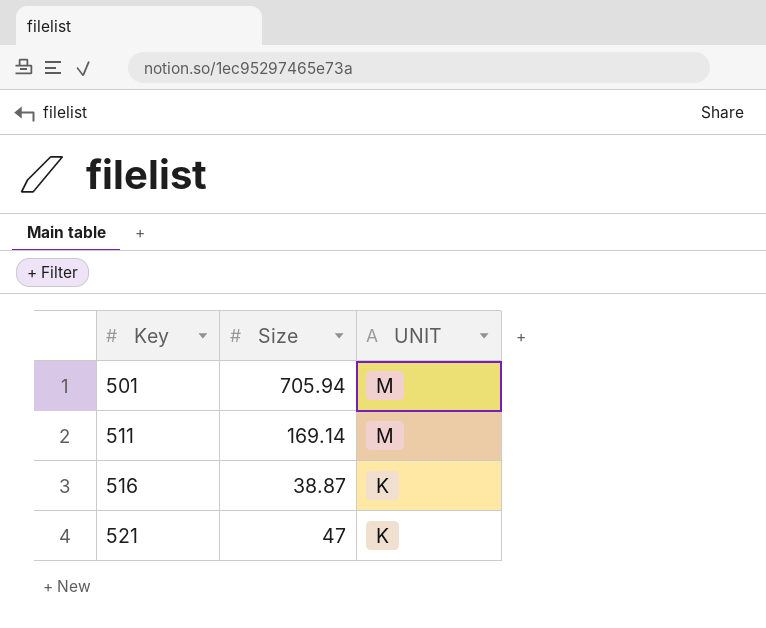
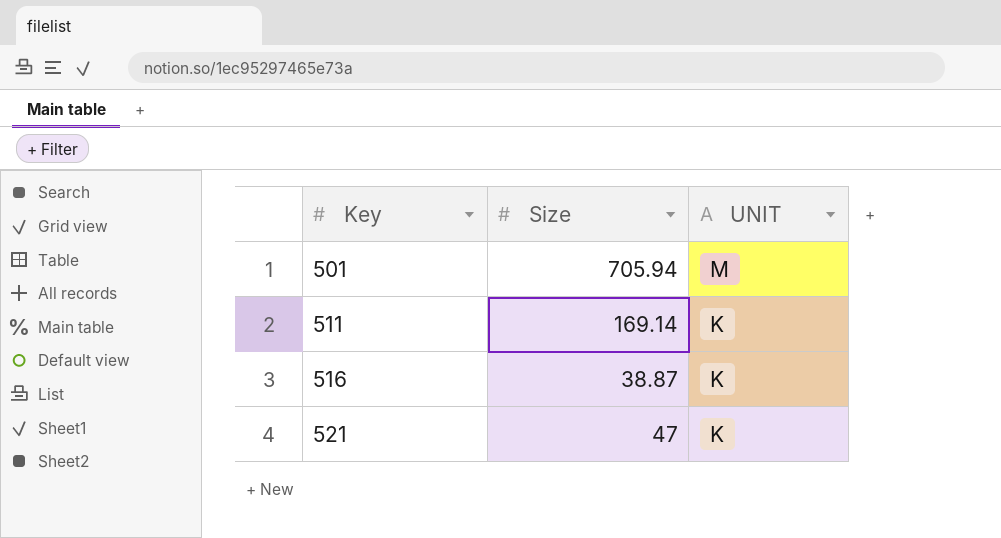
511 | UNIT: M -> K

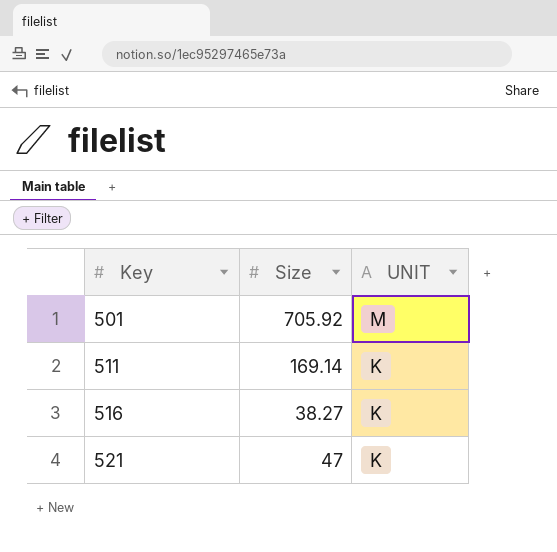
501 | Size: 705.94 -> 705.92
516 | Size: 38.87 -> 38.27

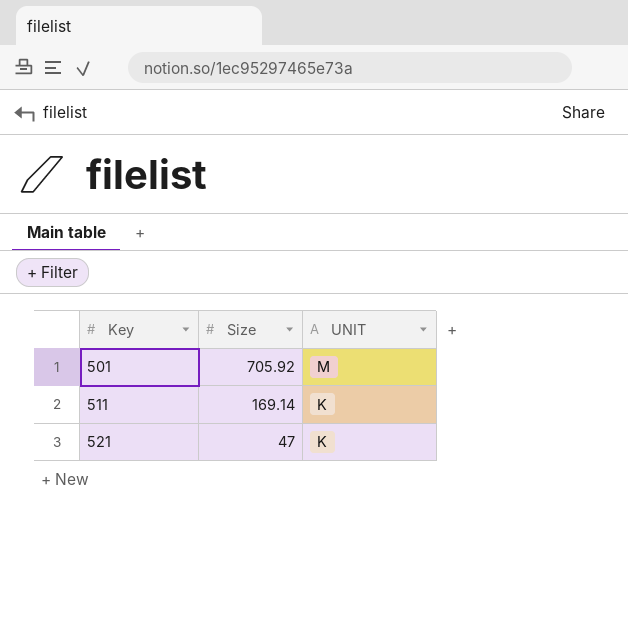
row 516: 38.27 | K -> none

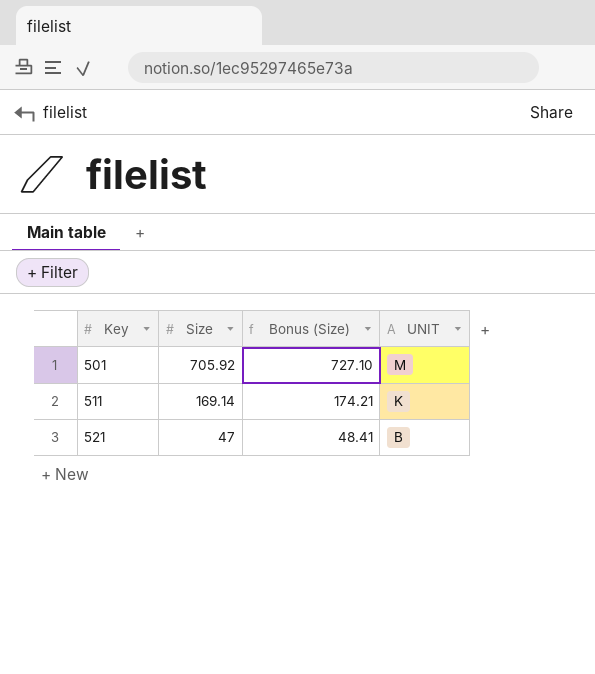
column Bonus (Size) | formula: none -> [Size] * 1.03
521 | UNIT: K -> B

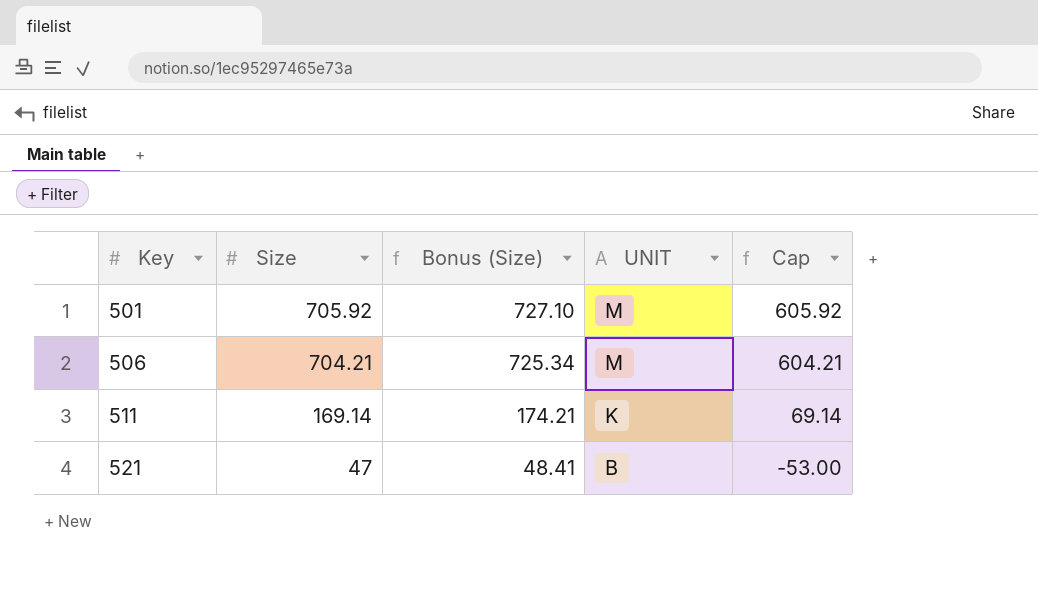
column Cap | formula: none -> [Size] - 100
row 506: none -> 704.21 | 725.34 | M | 604.21

